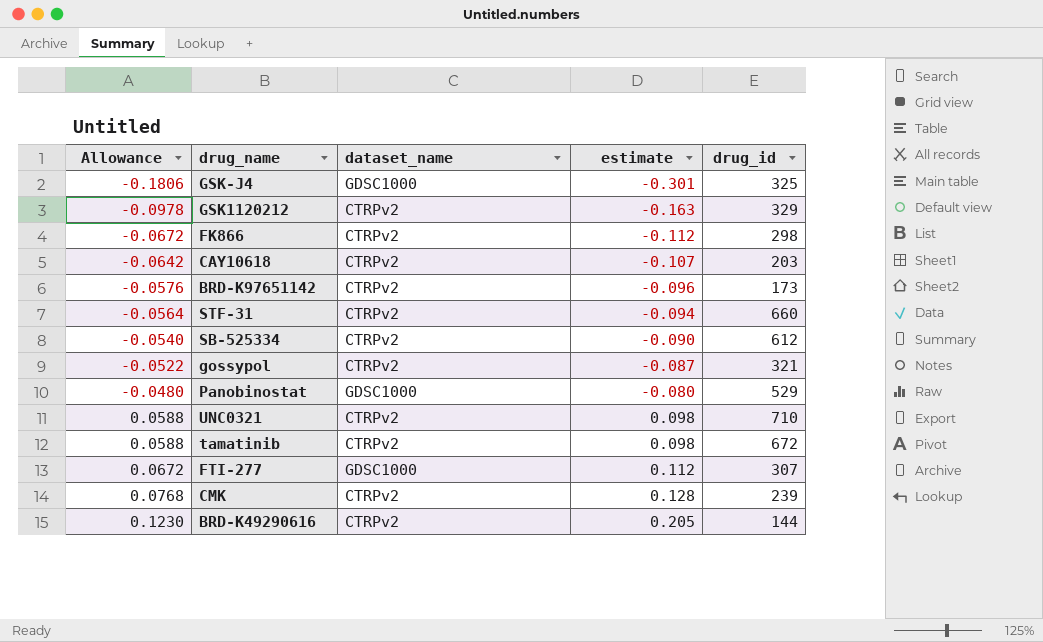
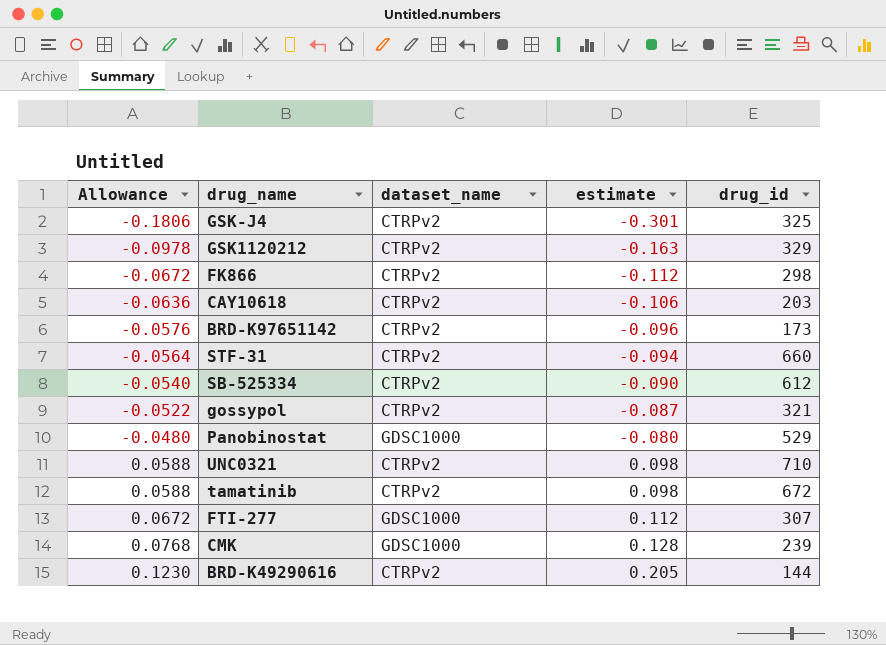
GSK-J4 | dataset_name: GDSC1000 -> CTRPv2
CAY10618 | Allowance: -0.0642 -> -0.0636
CAY10618 | estimate: -0.107 -> -0.106
CMK | dataset_name: CTRPv2 -> GDSC1000

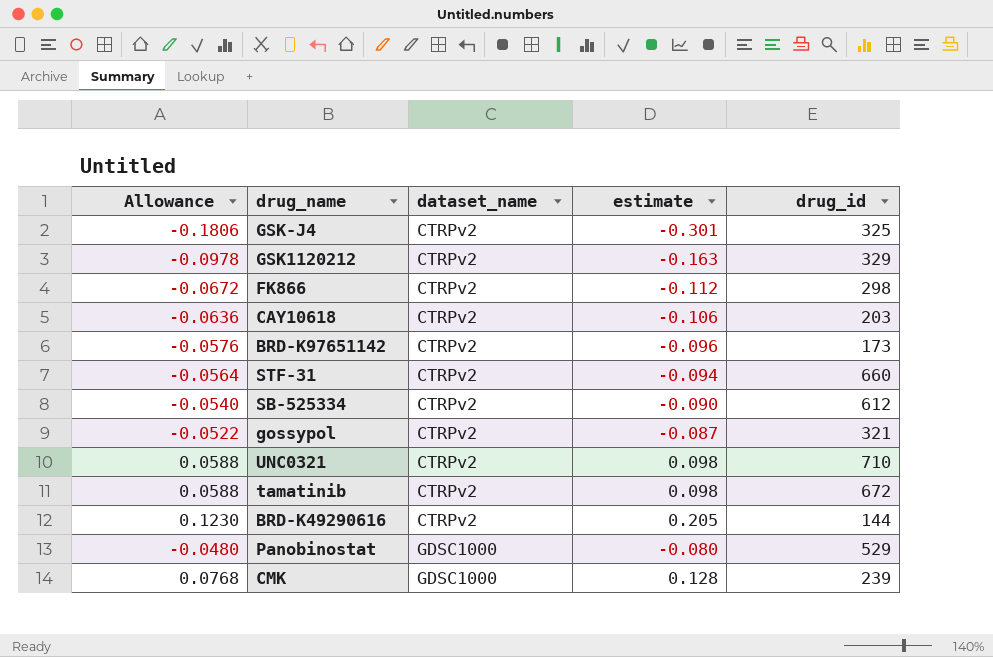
row order: Allowance ascending -> dataset_name ascending
row FTI-277: 0.0672 | GDSC1000 | 0.112 | 307 -> none

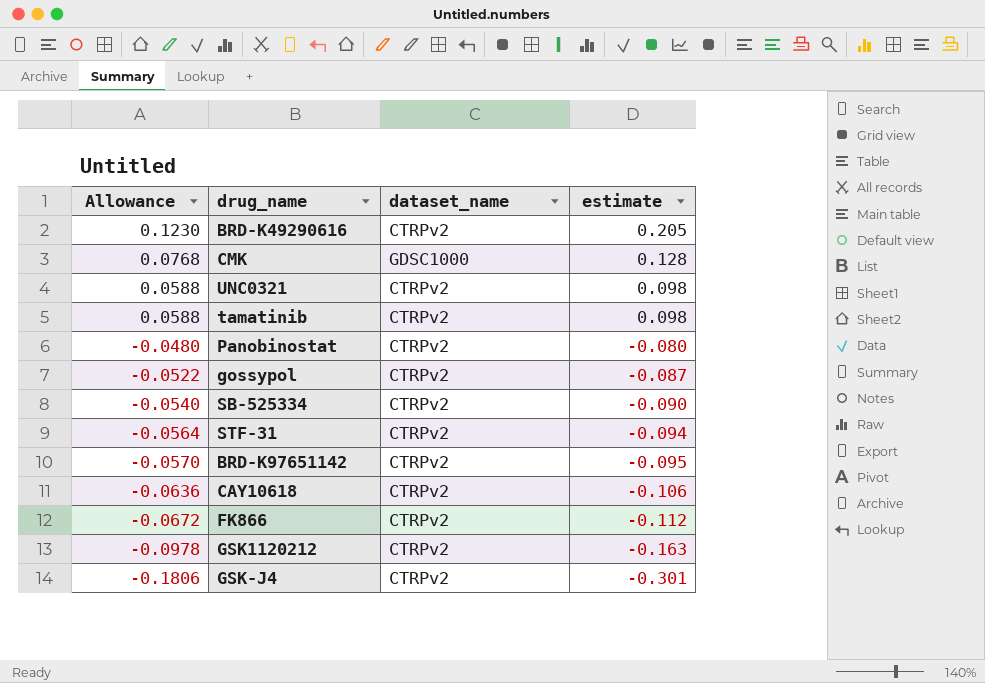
row order: dataset_name ascending -> Allowance descending
column drug_id | position: 5 -> none
Panobinostat | dataset_name: GDSC1000 -> CTRPv2
BRD-K97651142 | Allowance: -0.0576 -> -0.0570
BRD-K97651142 | estimate: -0.096 -> -0.095

